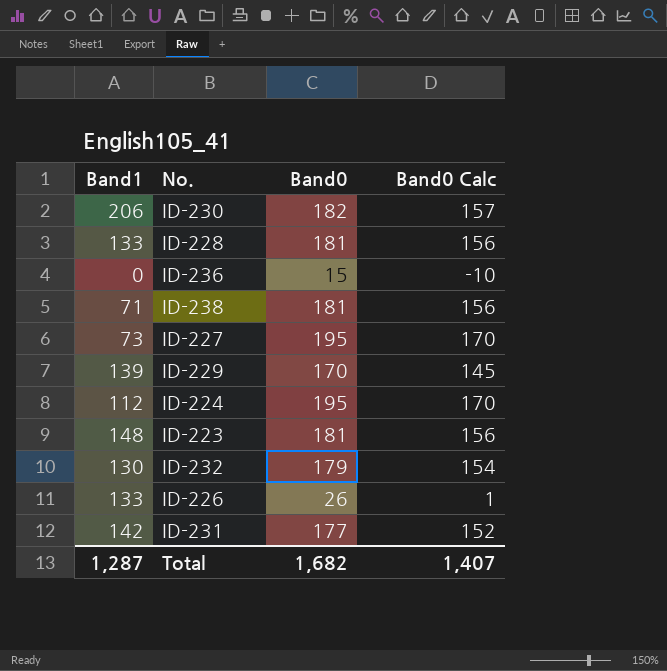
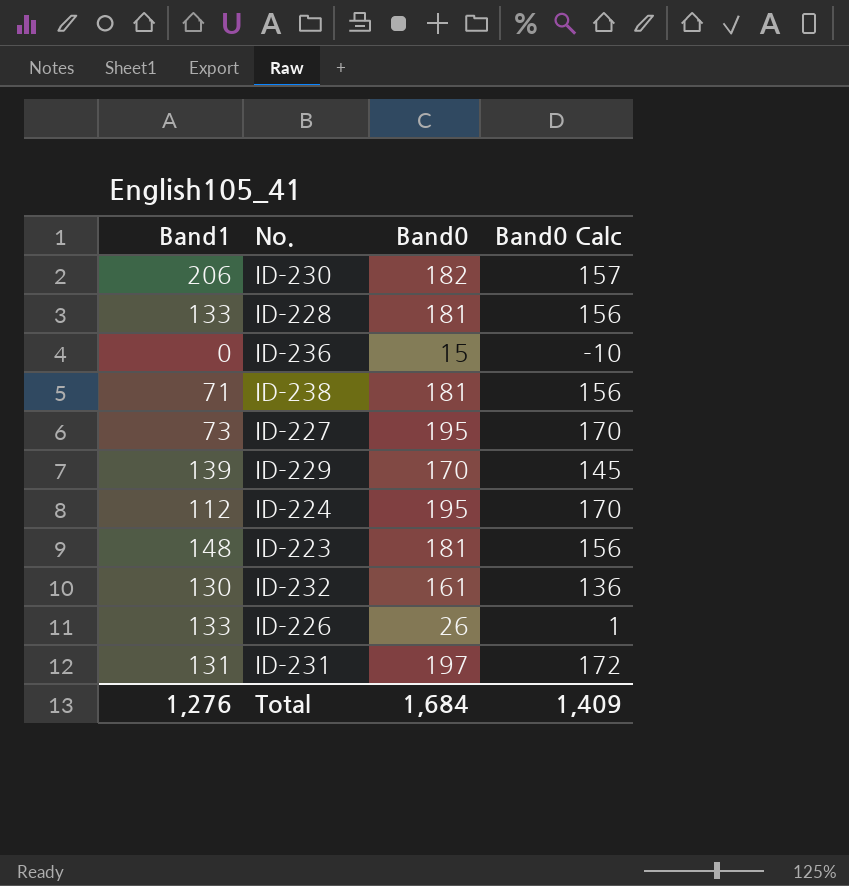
ID-232 | Band0: 179 -> 161
ID-232 | Band0 Calc: 154 -> 136
ID-231 | Band1: 142 -> 131
ID-231 | Band0: 177 -> 197
ID-231 | Band0 Calc: 152 -> 172
Total | Band1: 1,287 -> 1,276
Total | Band0: 1,682 -> 1,684
Total | Band0 Calc: 1,407 -> 1,409

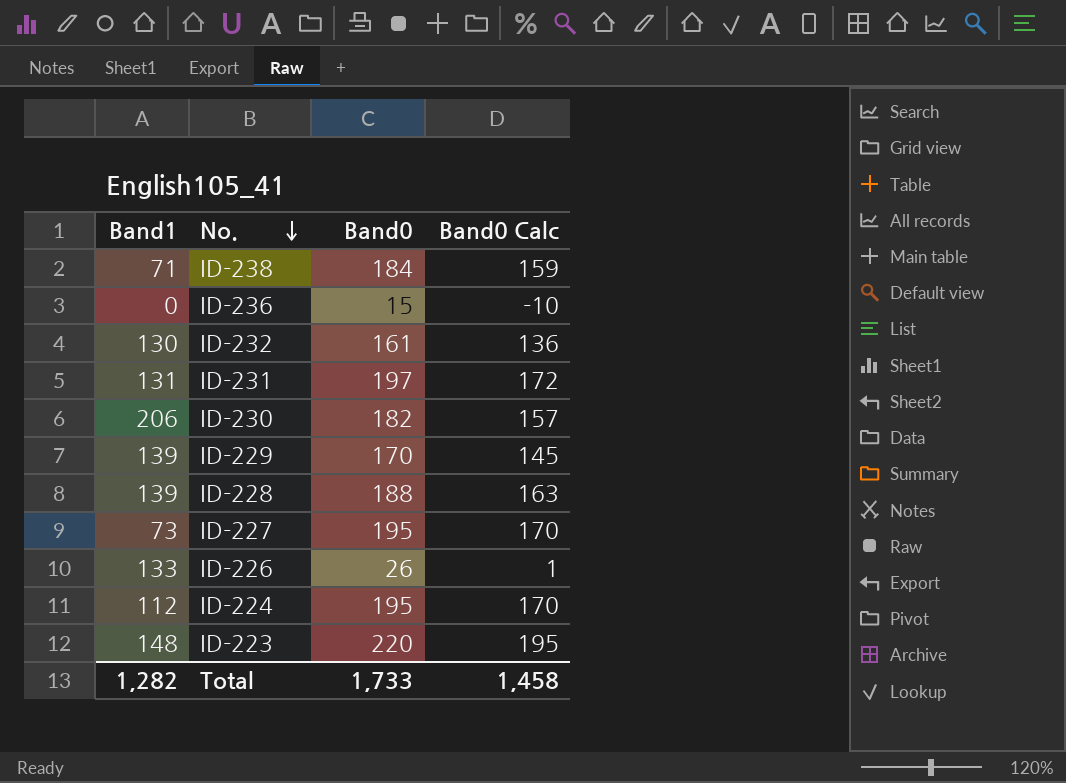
row order: none -> No. descending
ID-238 | Band0: 181 -> 184
ID-238 | Band0 Calc: 156 -> 159
ID-228 | Band1: 133 -> 139
ID-228 | Band0: 181 -> 188
ID-228 | Band0 Calc: 156 -> 163
ID-223 | Band0: 181 -> 220
ID-223 | Band0 Calc: 156 -> 195
Total | Band1: 1,276 -> 1,282
Total | Band0: 1,684 -> 1,733
Total | Band0 Calc: 1,409 -> 1,458

